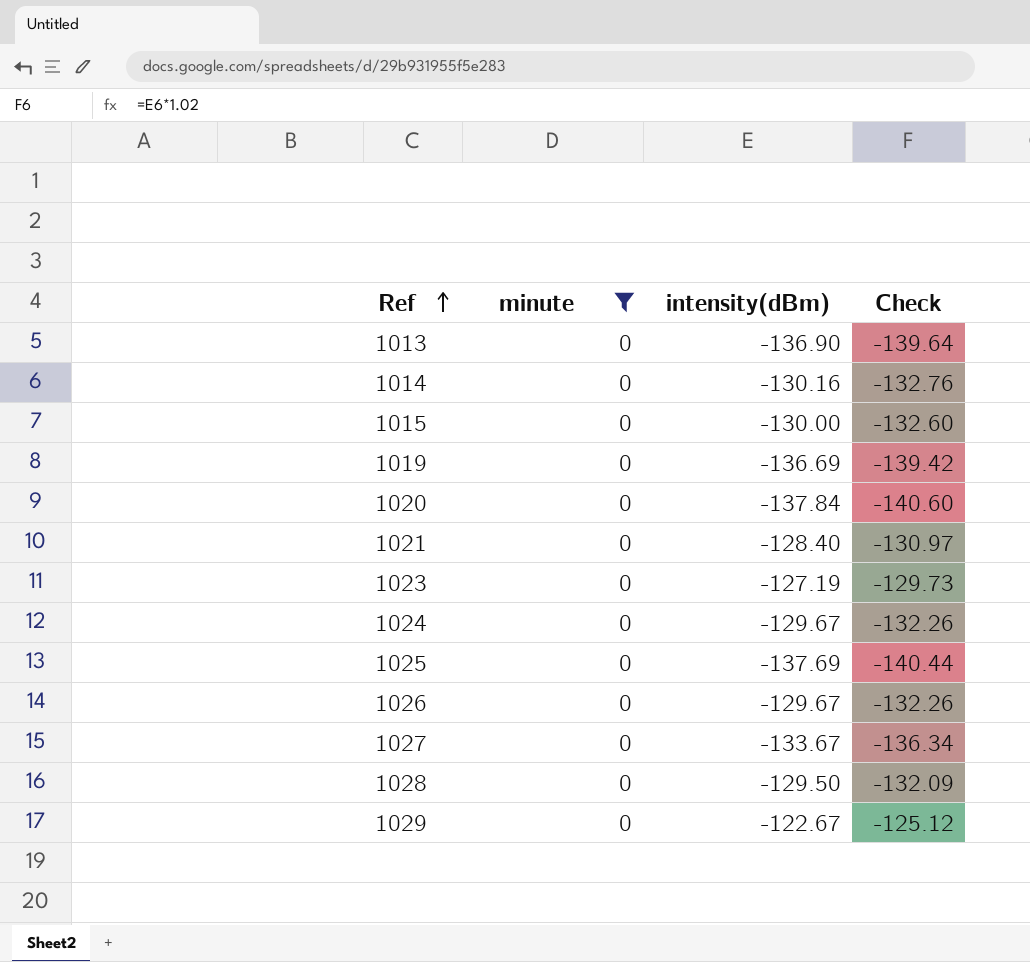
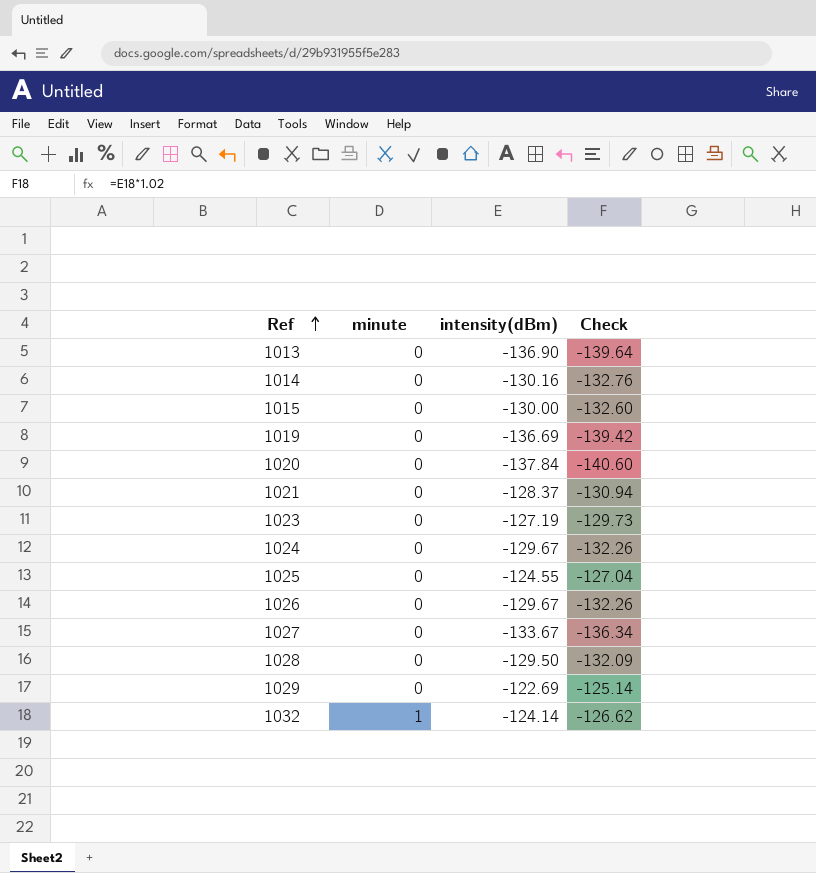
filter: minute = 0 -> none
1021 | intensity(dBm): -128.40 -> -128.37
1021 | Check: -130.97 -> -130.94
1025 | intensity(dBm): -137.69 -> -124.55
1025 | Check: -140.44 -> -127.04
1029 | intensity(dBm): -122.67 -> -122.69
1029 | Check: -125.12 -> -125.14

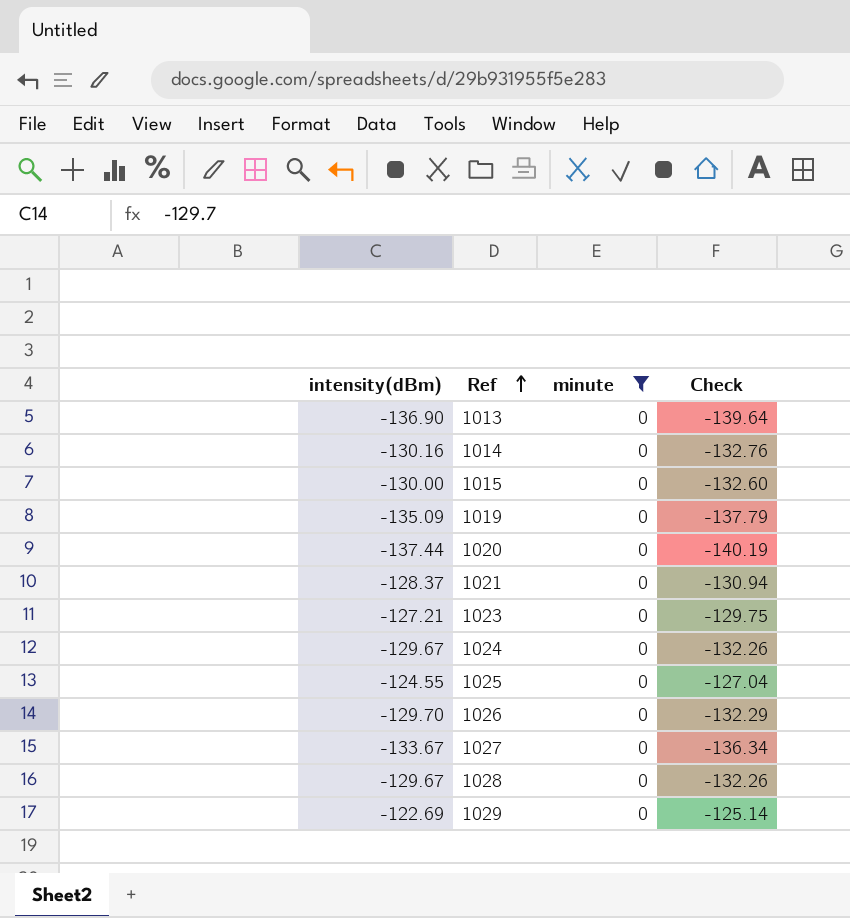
filter: none -> minute = 0
column intensity(dBm) | position: 3 -> 1
1019 | intensity(dBm): -136.69 -> -135.09
1019 | Check: -139.42 -> -137.79
1020 | intensity(dBm): -137.84 -> -137.44
1020 | Check: -140.60 -> -140.19
1023 | intensity(dBm): -127.19 -> -127.21
1023 | Check: -129.73 -> -129.75
1026 | intensity(dBm): -129.67 -> -129.70
1026 | Check: -132.26 -> -132.29
1028 | intensity(dBm): -129.50 -> -129.67
1028 | Check: -132.09 -> -132.26

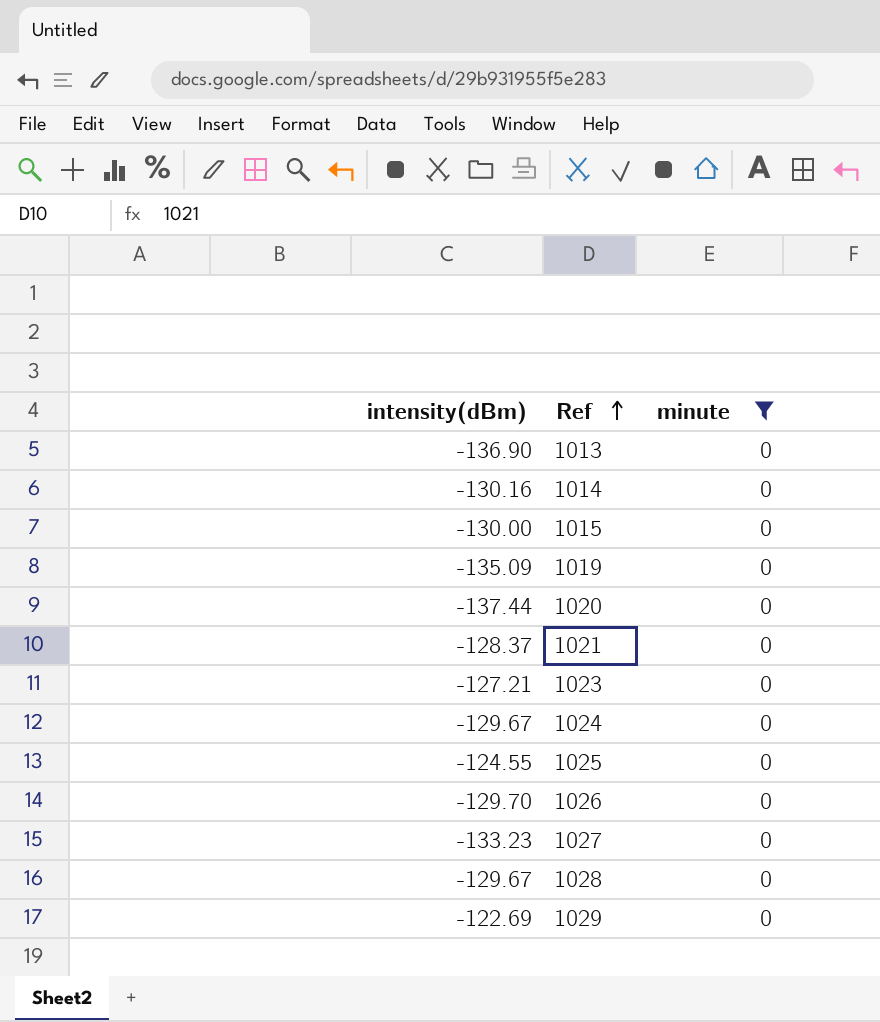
column Check | formula: [intensity(dBm)] * 1.02 -> none
1027 | intensity(dBm): -133.67 -> -133.23

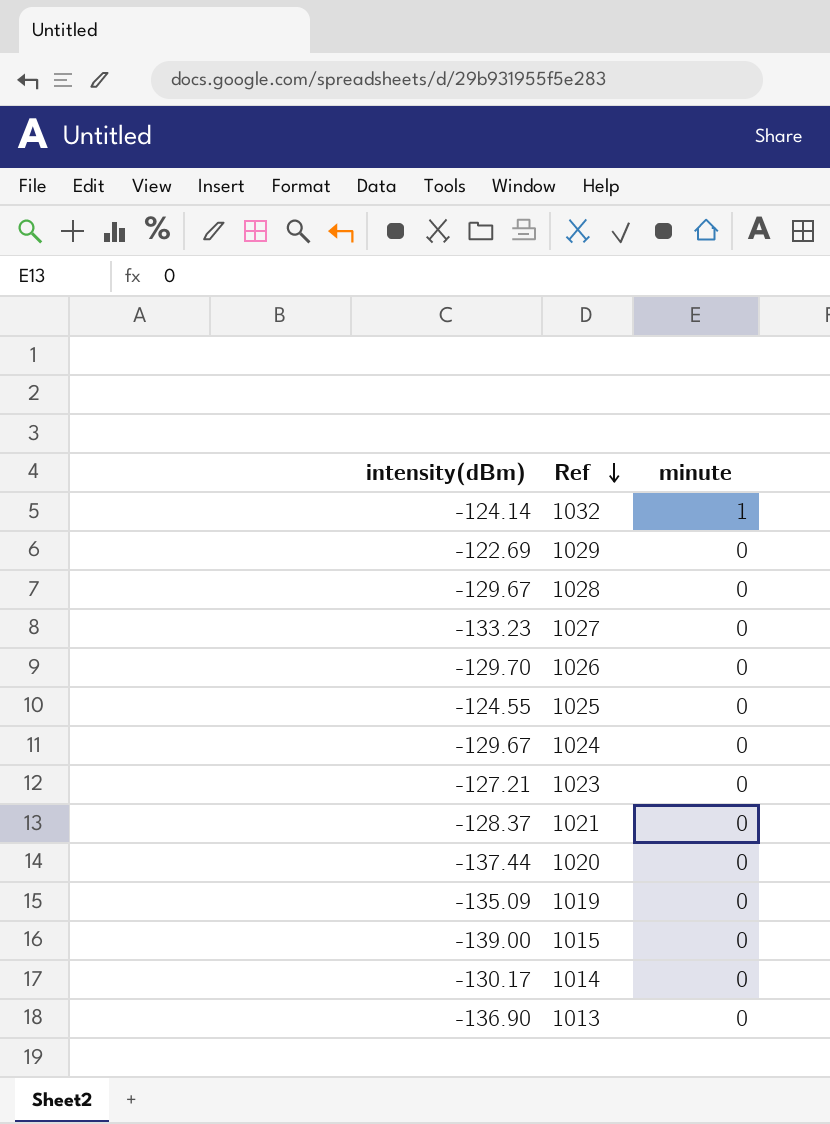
filter: minute = 0 -> none
row order: Ref ascending -> Ref descending
1015 | intensity(dBm): -130.00 -> -139.00
1014 | intensity(dBm): -130.16 -> -130.17

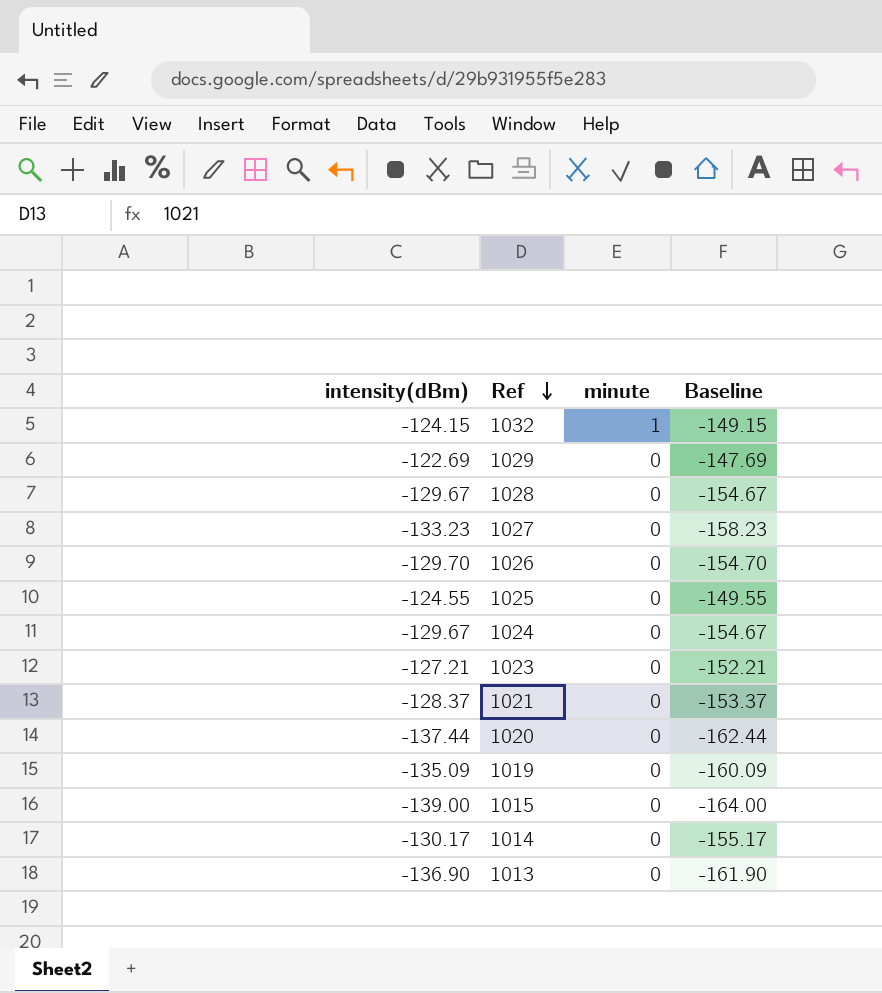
column Baseline | formula: none -> [intensity(dBm)] - 25
1032 | intensity(dBm): -124.14 -> -124.15

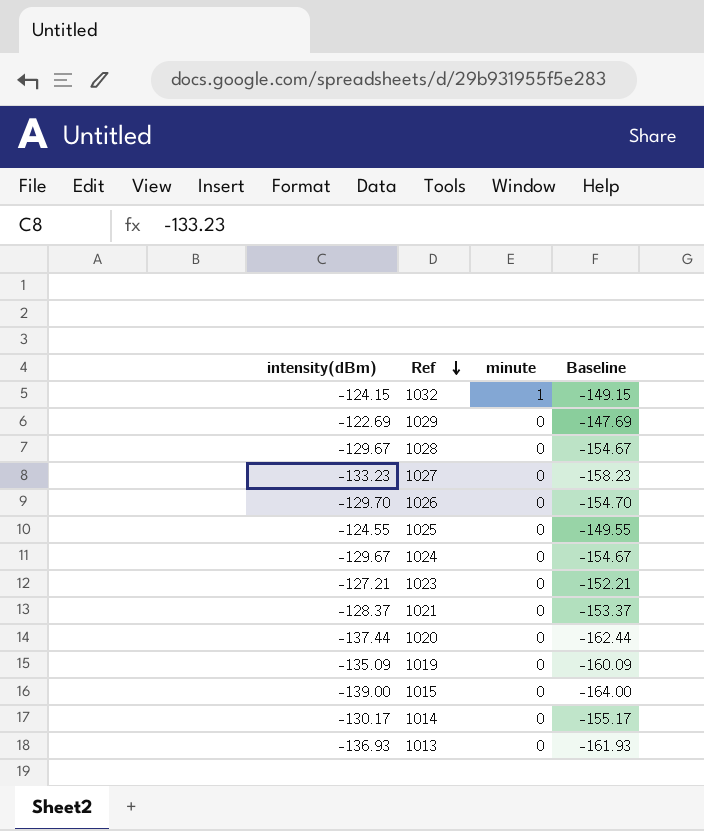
1013 | intensity(dBm): -136.90 -> -136.93
1013 | Baseline: -161.90 -> -161.93

